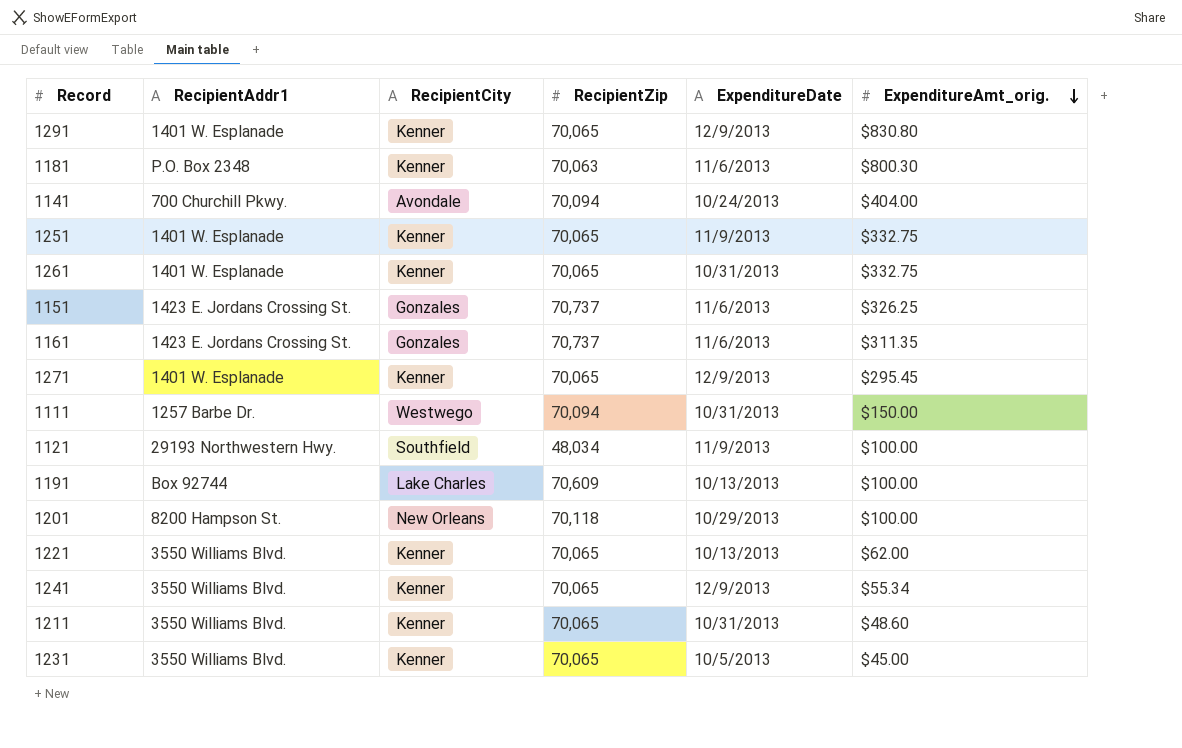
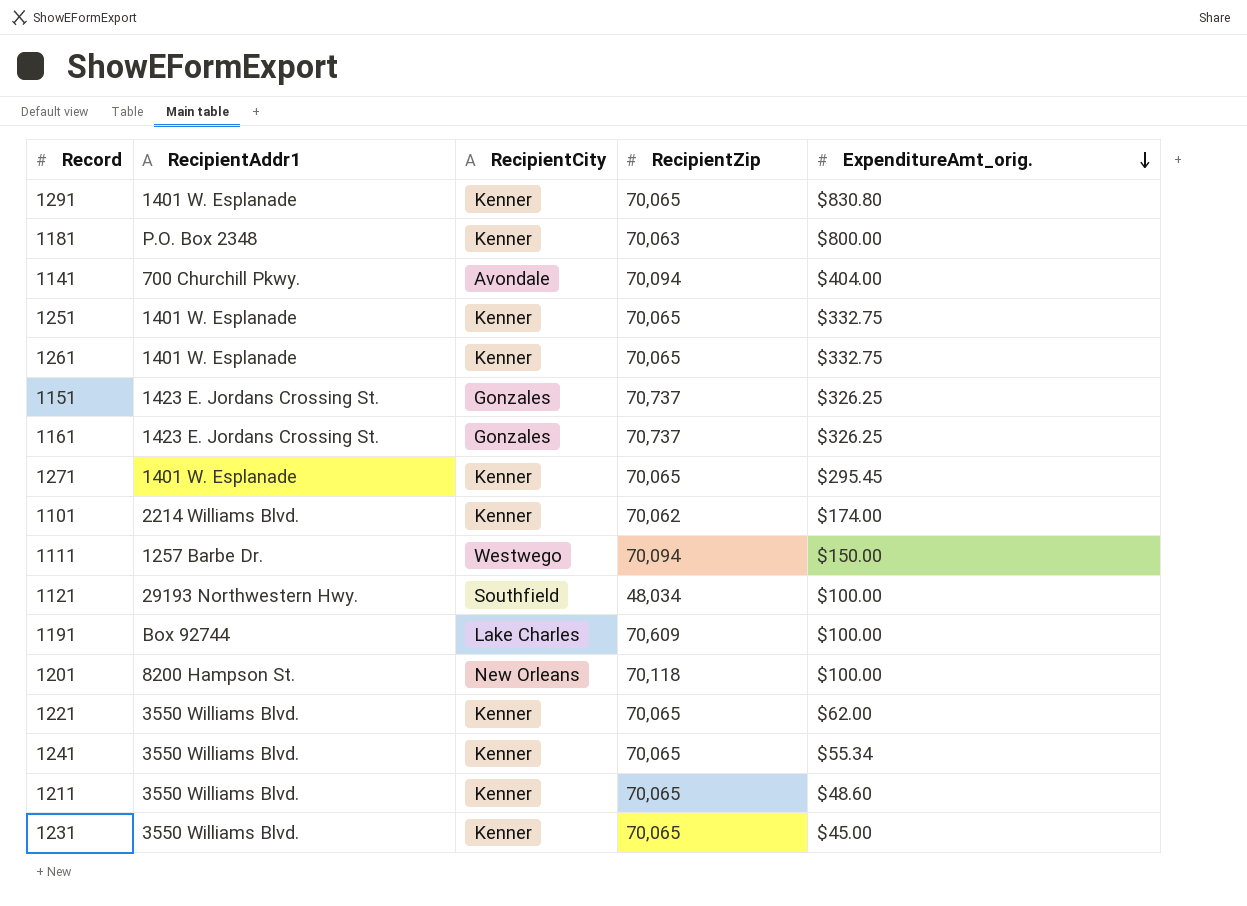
column ExpenditureDate | position: 5 -> none
1181 | ExpenditureAmt_orig.: $800.30 -> $800.00
1161 | ExpenditureAmt_orig.: $311.35 -> $326.25
row 1101: none -> 2214 Williams Blvd. | Kenner | 70,062 | $174.00

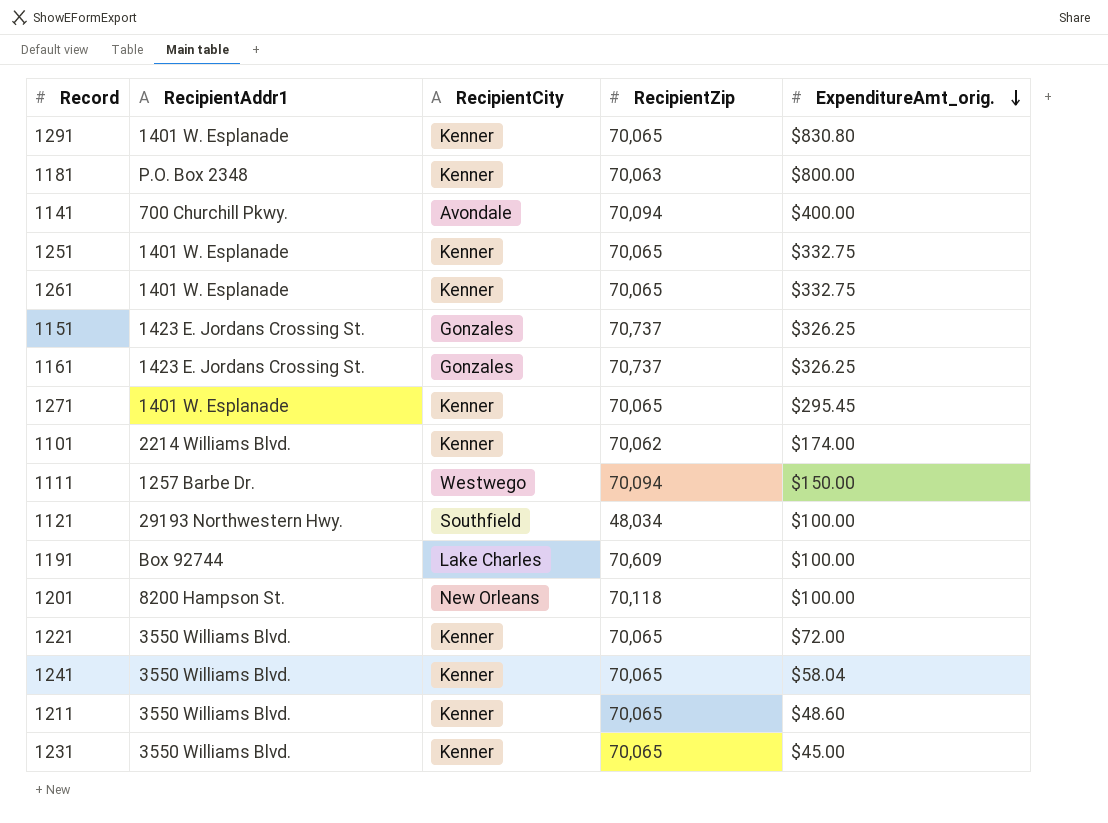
1141 | ExpenditureAmt_orig.: $404.00 -> $400.00
1221 | ExpenditureAmt_orig.: $62.00 -> $72.00
1241 | ExpenditureAmt_orig.: $55.34 -> $58.04

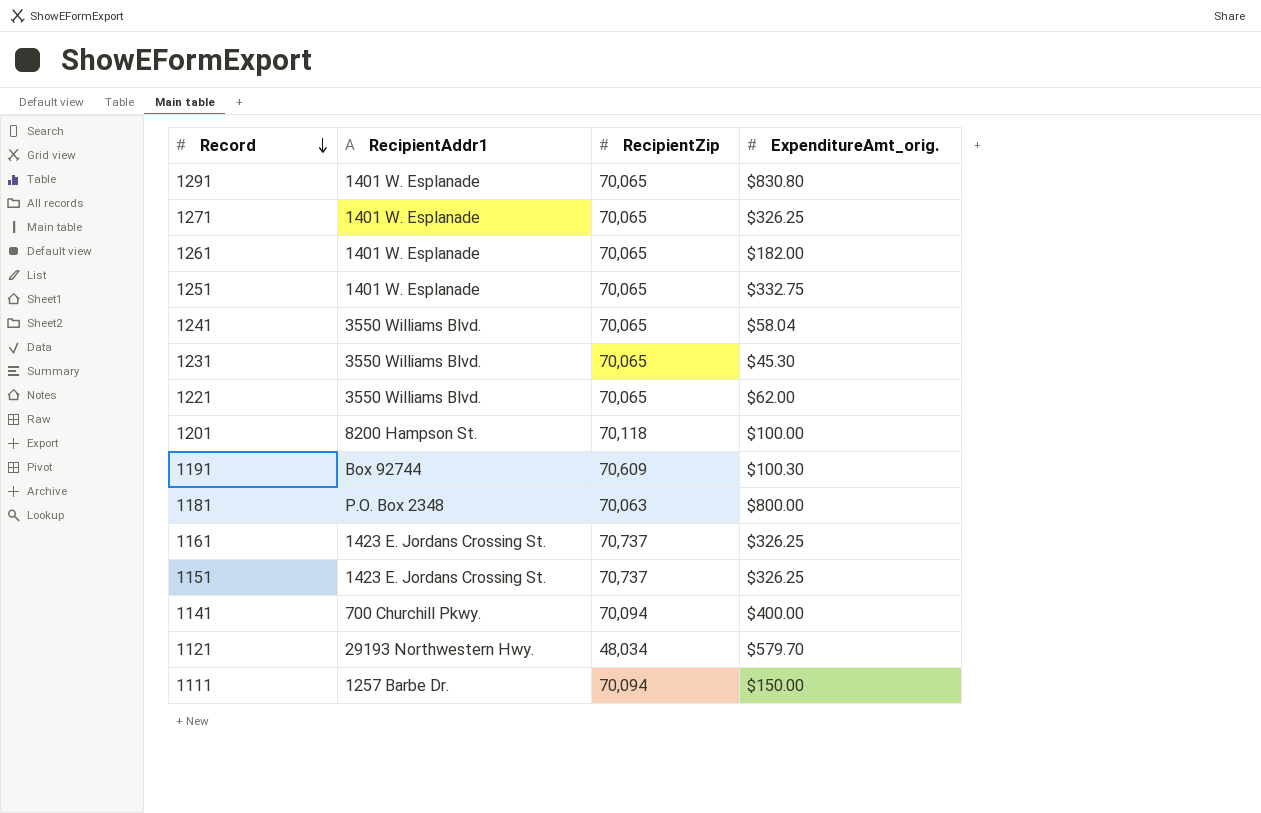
row order: ExpenditureAmt_orig. descending -> Record descending
column RecipientCity | position: 3 -> none
row 1101: 2214 Williams Blvd. | Kenner | 70,062 | $174.00 -> none
row 1211: 3550 Williams Blvd. | Kenner | 70,065 | $48.60 -> none
1271 | ExpenditureAmt_orig.: $295.45 -> $326.25
1261 | ExpenditureAmt_orig.: $332.75 -> $182.00
1231 | ExpenditureAmt_orig.: $45.00 -> $45.30
1221 | ExpenditureAmt_orig.: $72.00 -> $62.00
1191 | ExpenditureAmt_orig.: $100.00 -> $100.30
1121 | ExpenditureAmt_orig.: $100.00 -> $579.70

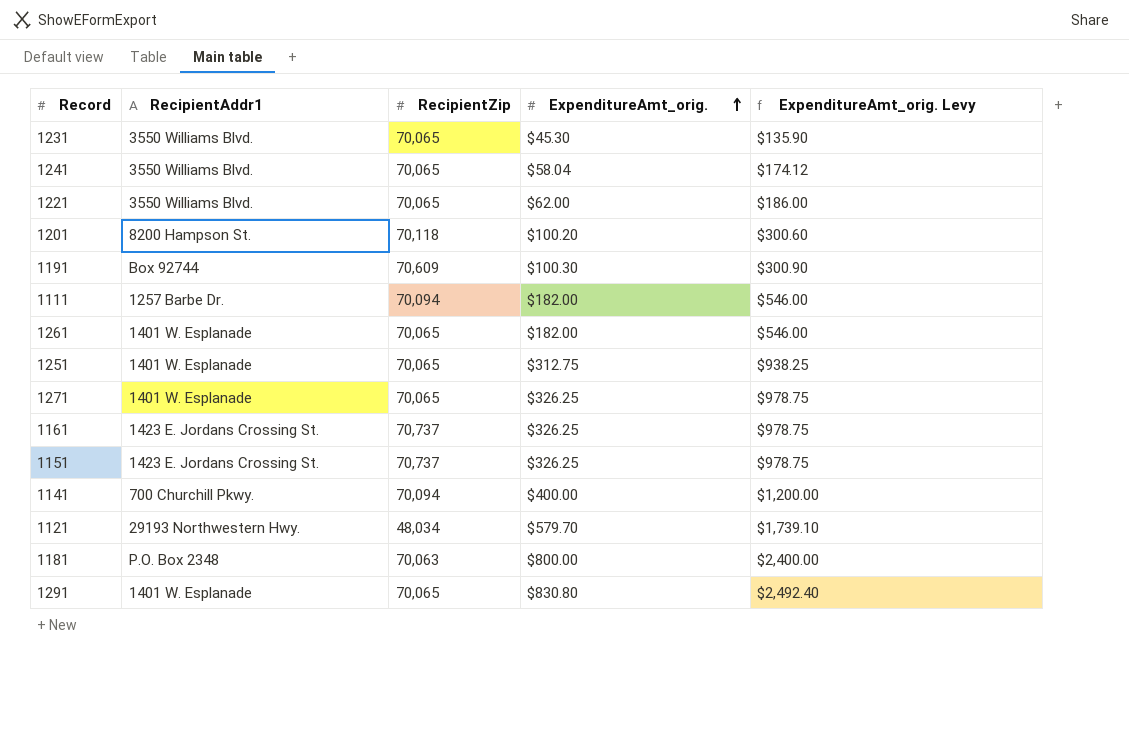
row order: Record descending -> ExpenditureAmt_orig. ascending
column ExpenditureAmt_orig. Levy | formula: none -> [ExpenditureAmt_orig.] * 3
1201 | ExpenditureAmt_orig.: $100.00 -> $100.20
1111 | ExpenditureAmt_orig.: $150.00 -> $182.00
1251 | ExpenditureAmt_orig.: $332.75 -> $312.75

